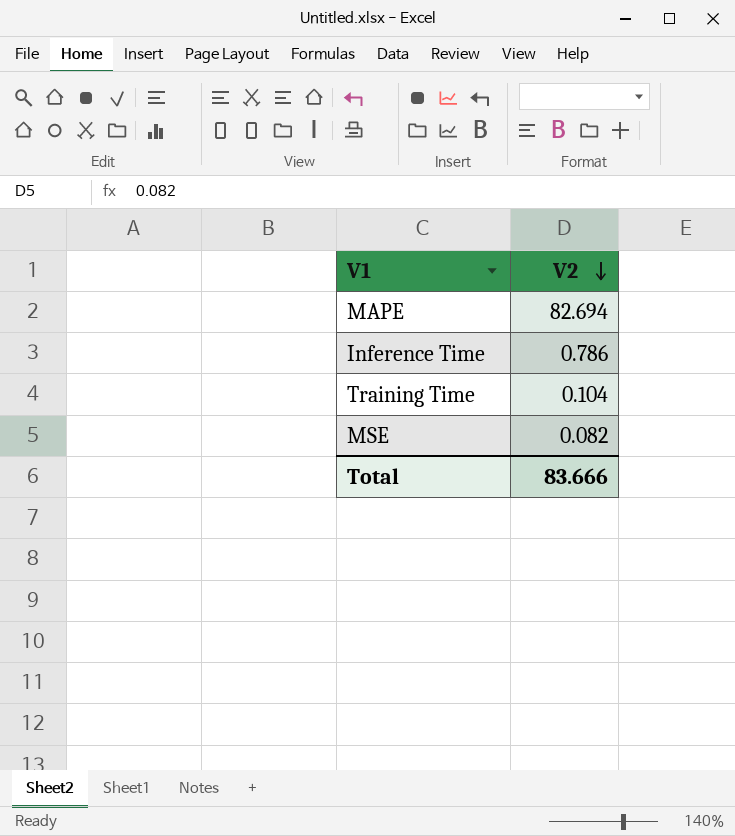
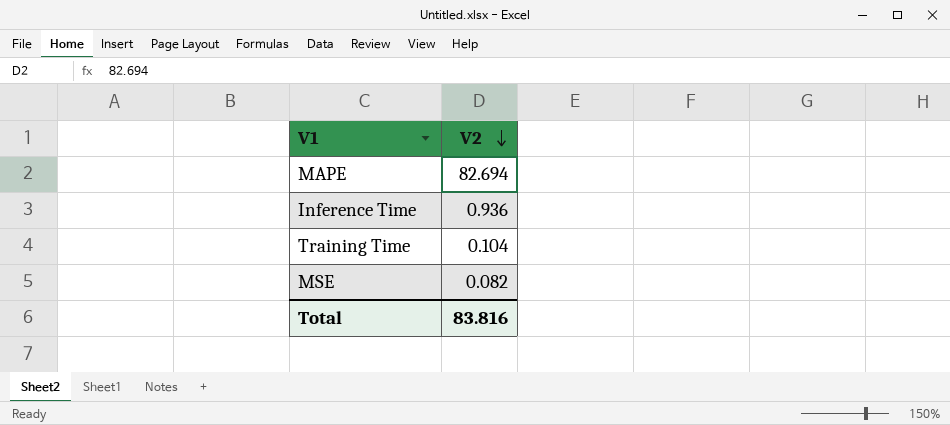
Inference Time | V2: 0.786 -> 0.936
Total | V2: 83.666 -> 83.816

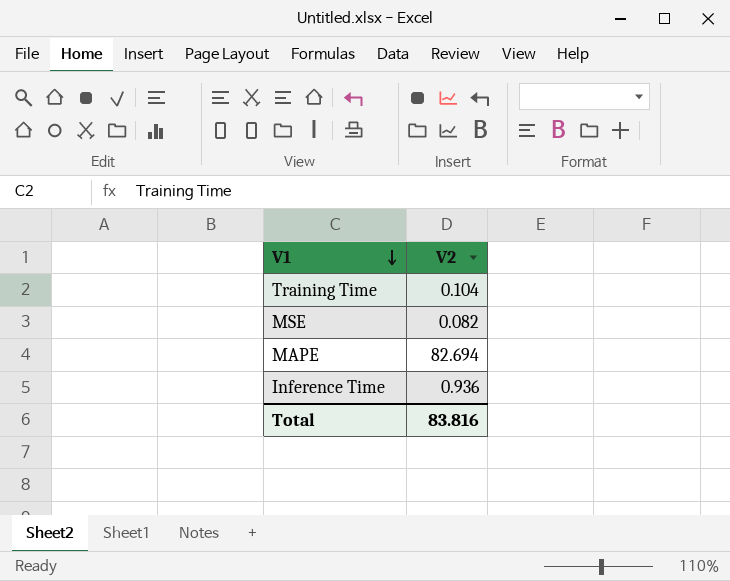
row order: V2 descending -> V1 descending

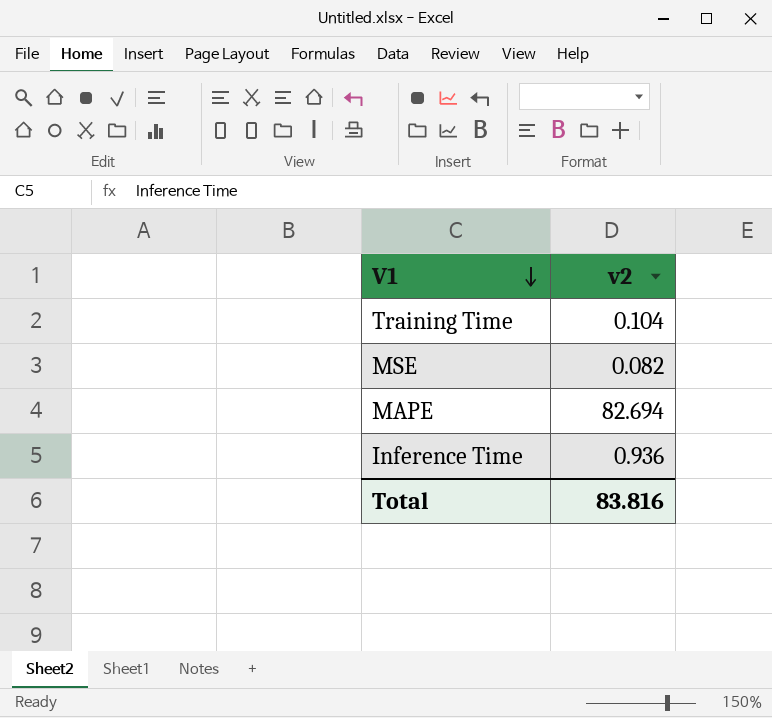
column name: V2 -> v2

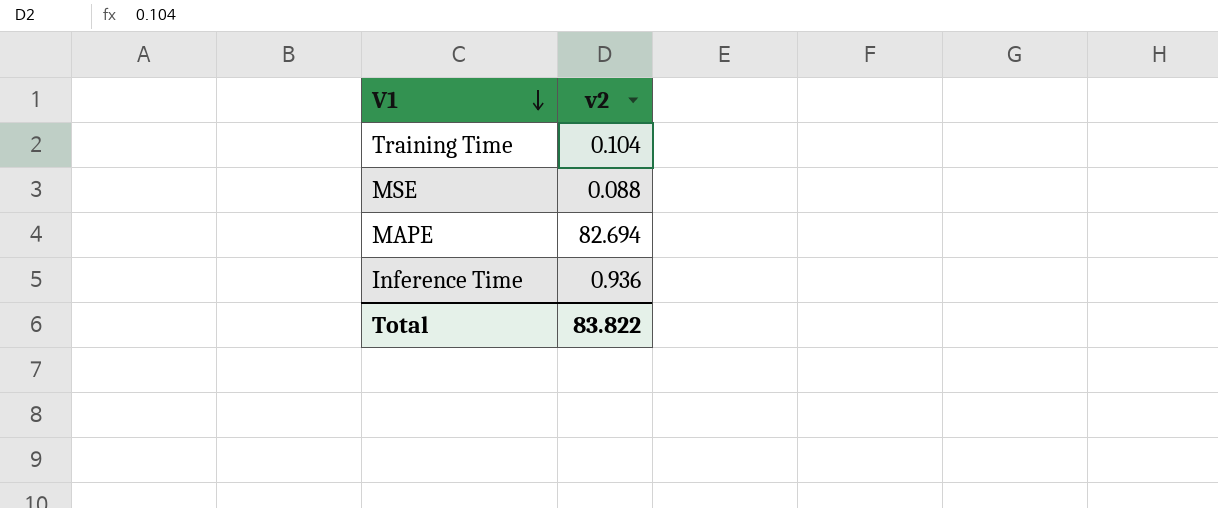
MSE | v2: 0.082 -> 0.088
Total | v2: 83.816 -> 83.822

